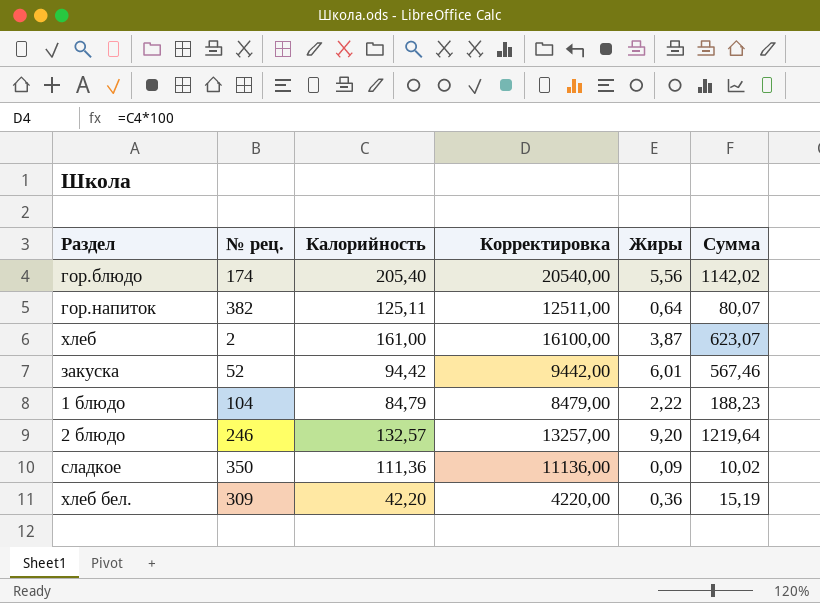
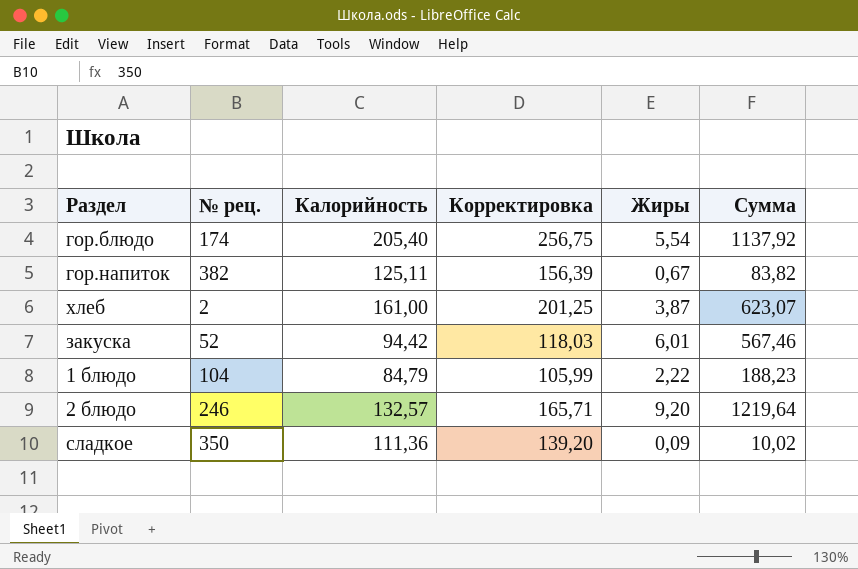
column Корректировка | formula: [Калорийность] * 100 -> [Калорийность] * 1,25
row хлеб бел.: 309 | 42,20 | 4220,00 | 0,36 | 15,19 -> none
гор.блюдо | Жиры: 5,56 -> 5,54
гор.блюдо | Сумма: 1142,02 -> 1137,92
гор.напиток | Жиры: 0,64 -> 0,67
гор.напиток | Сумма: 80,07 -> 83,82

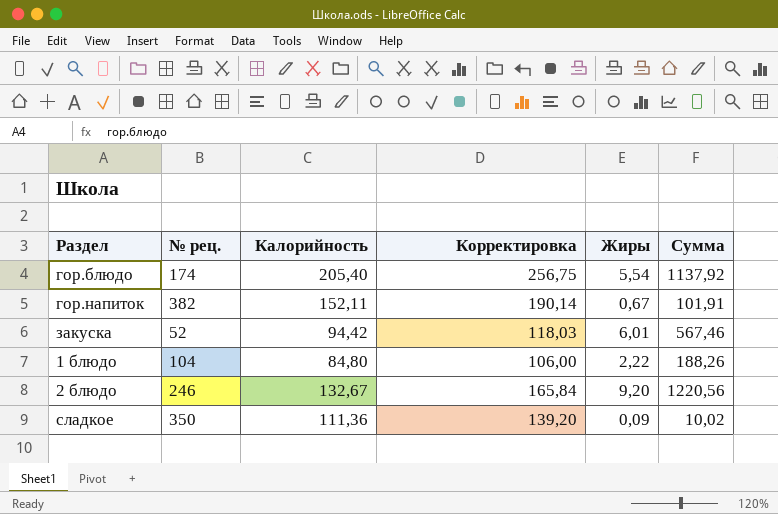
row хлеб: 2 | 161,00 | 201,25 | 3,87 | 623,07 -> none
гор.напиток | Калорийность: 125,11 -> 152,11
гор.напиток | Корректировка: 156,39 -> 190,14
гор.напиток | Сумма: 83,82 -> 101,91
1 блюдо | Калорийность: 84,79 -> 84,80
1 блюдо | Корректировка: 105,99 -> 106,00
1 блюдо | Сумма: 188,23 -> 188,26
2 блюдо | Калорийность: 132,57 -> 132,67
2 блюдо | Корректировка: 165,71 -> 165,84
2 блюдо | Сумма: 1219,64 -> 1220,56

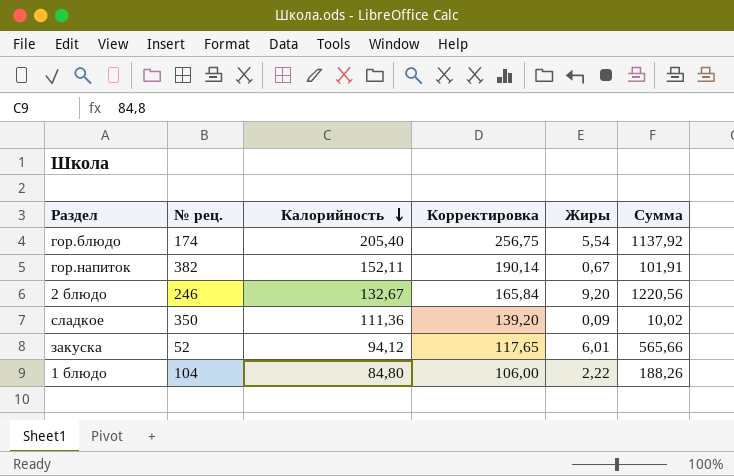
row order: none -> Калорийность descending
закуска | Калорийность: 94,42 -> 94,12
закуска | Корректировка: 118,03 -> 117,65
закуска | Сумма: 567,46 -> 565,66

